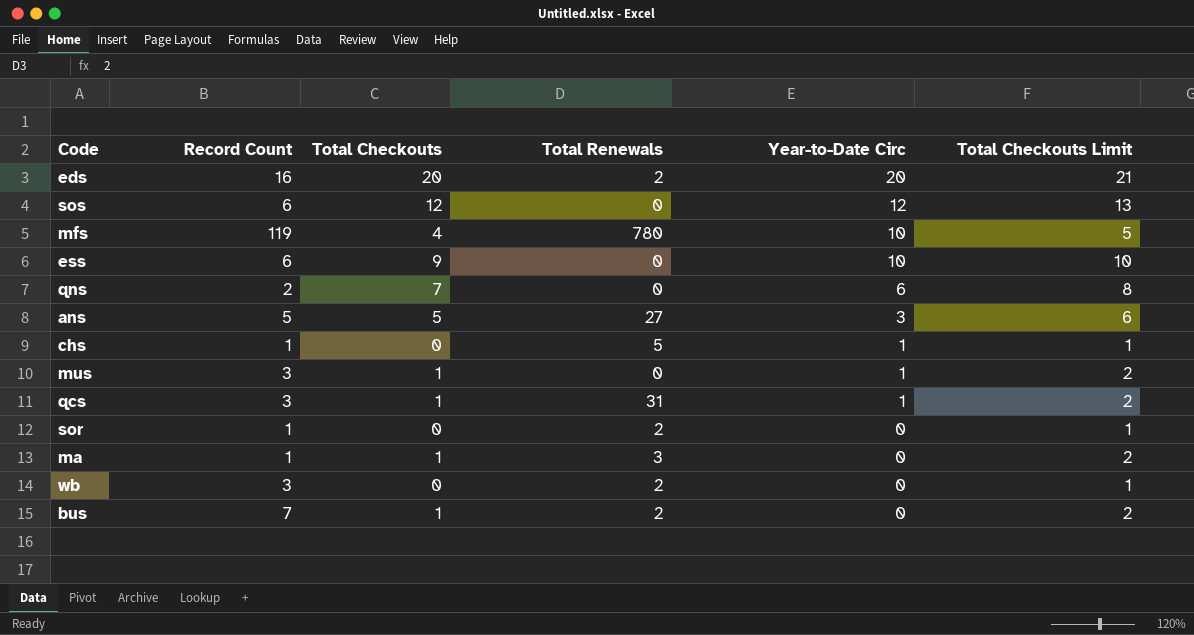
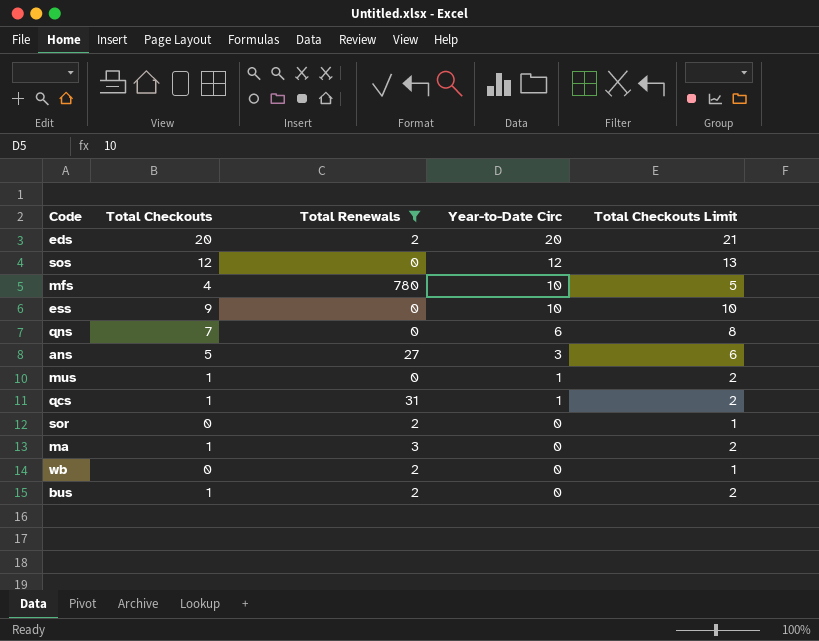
filter: none -> Total Renewals != 5
column Record Count | position: 2 -> none

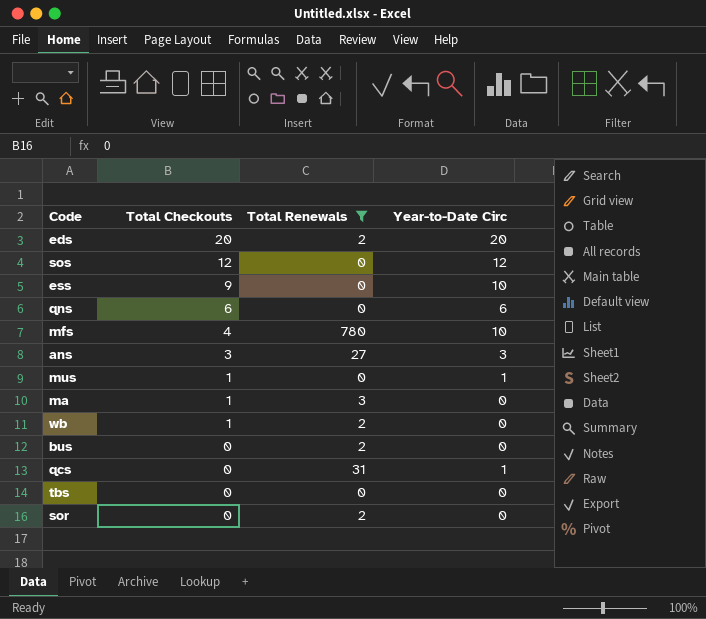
row order: Year-to-Date Circ descending -> Total Checkouts descending
column Total Checkouts Limit | formula: [Total Checkouts] + 1 -> none
qns | Total Checkouts: 7 -> 6
ans | Total Checkouts: 5 -> 3
wb | Total Checkouts: 0 -> 1
bus | Total Checkouts: 1 -> 0
qcs | Total Checkouts: 1 -> 0
row tbs: none -> 0 | 0 | 0

